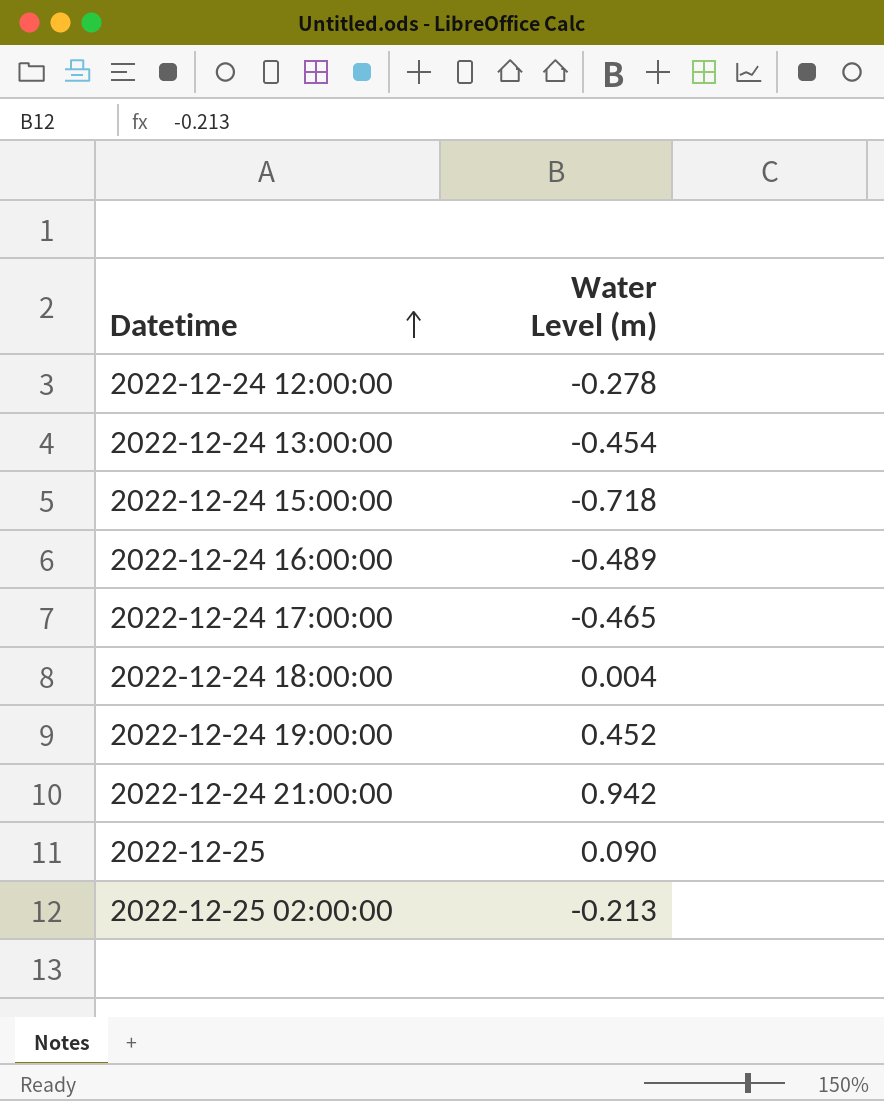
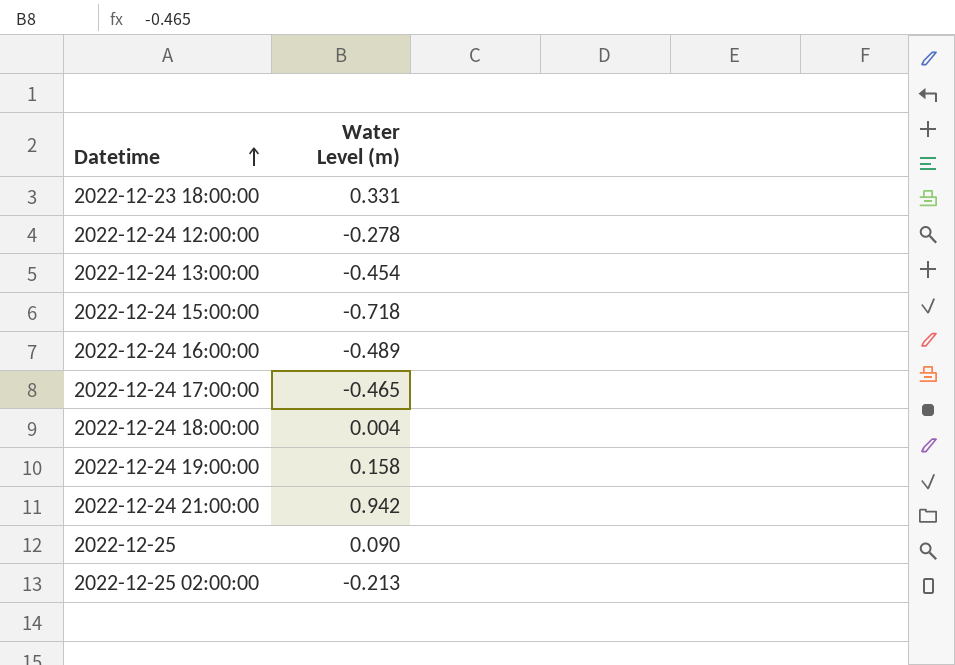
row 2022-12-23 18:00:00: none -> 0.331
2022-12-24 19:00:00 | Water Level (m): 0.452 -> 0.158

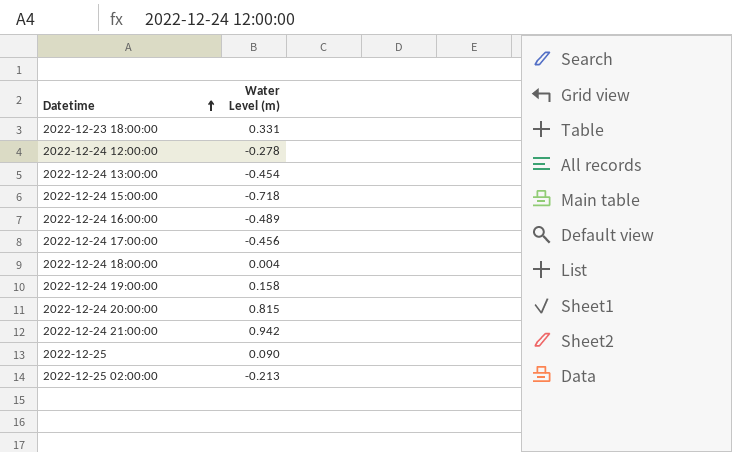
2022-12-24 17:00:00 | Water Level (m): -0.465 -> -0.456
row 2022-12-24 20:00:00: none -> 0.815

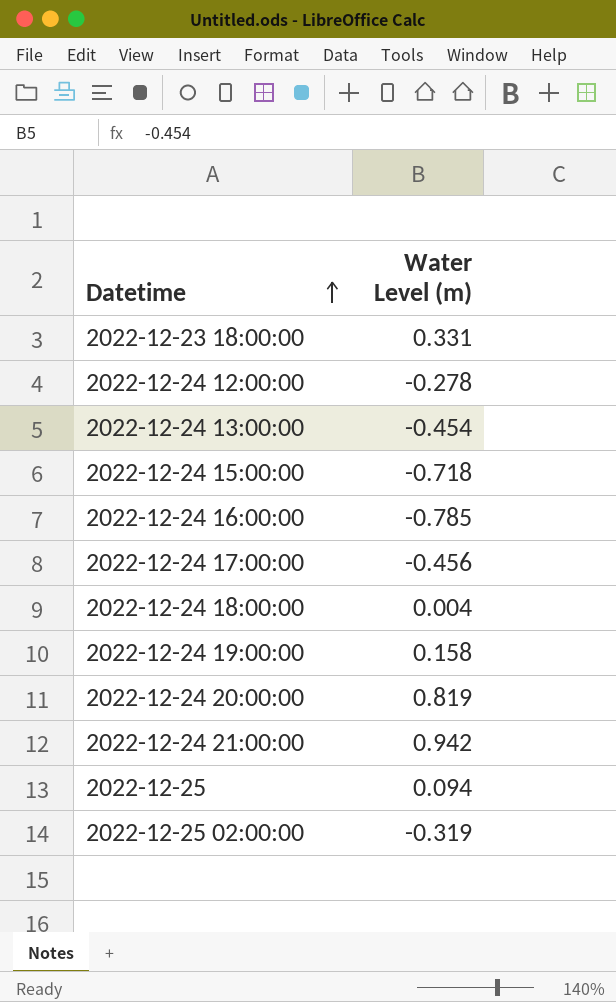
2022-12-24 16:00:00 | Water Level (m): -0.489 -> -0.785
2022-12-24 20:00:00 | Water Level (m): 0.815 -> 0.819
2022-12-25 | Water Level (m): 0.090 -> 0.094
2022-12-25 02:00:00 | Water Level (m): -0.213 -> -0.319

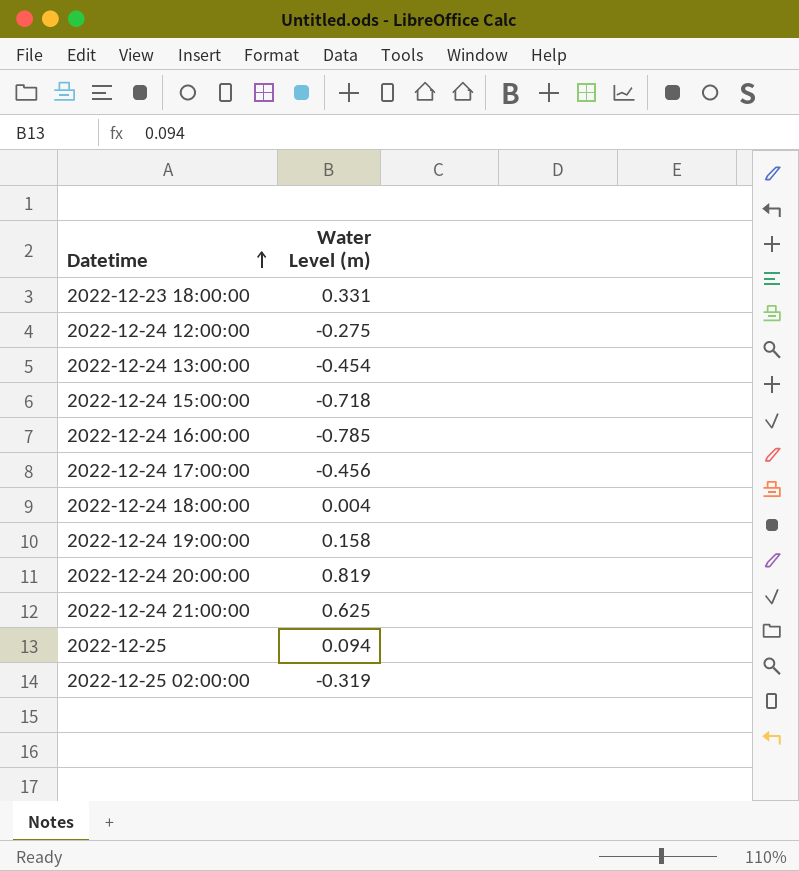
2022-12-24 12:00:00 | Water Level (m): -0.278 -> -0.275
2022-12-24 21:00:00 | Water Level (m): 0.942 -> 0.625

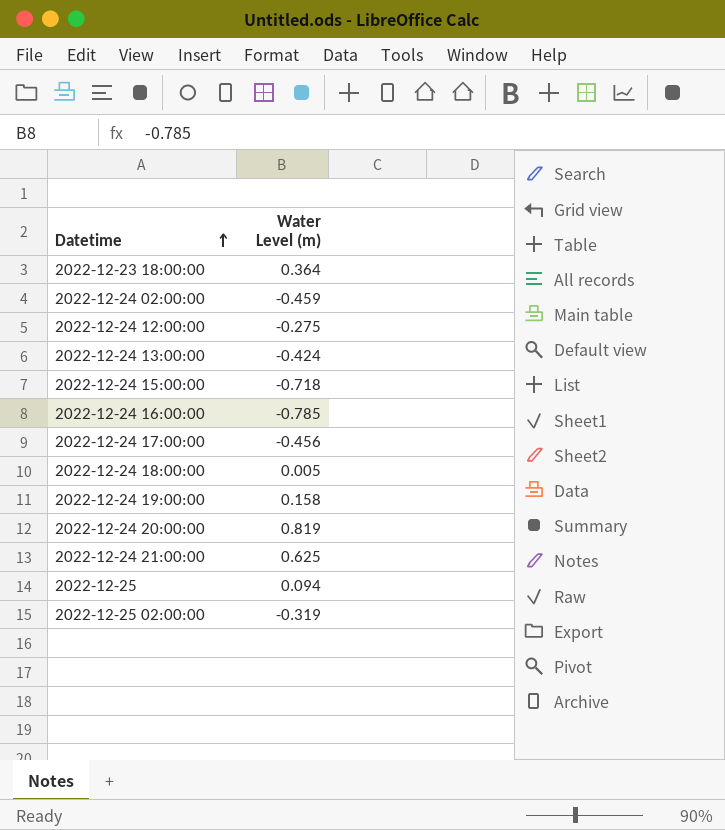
2022-12-23 18:00:00 | Water Level (m): 0.331 -> 0.364
row 2022-12-24 02:00:00: none -> -0.459
2022-12-24 13:00:00 | Water Level (m): -0.454 -> -0.424
2022-12-24 18:00:00 | Water Level (m): 0.004 -> 0.005

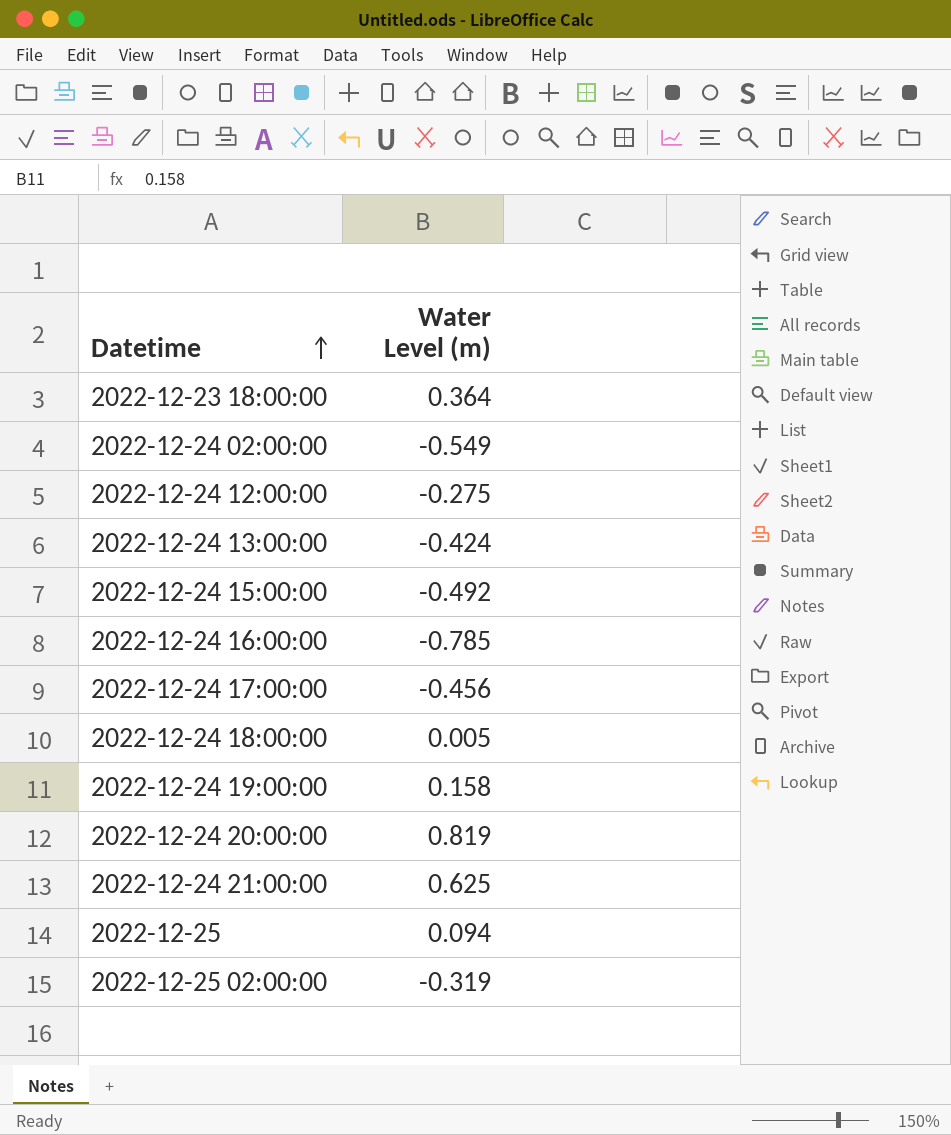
2022-12-24 02:00:00 | Water Level (m): -0.459 -> -0.549
2022-12-24 15:00:00 | Water Level (m): -0.718 -> -0.492

